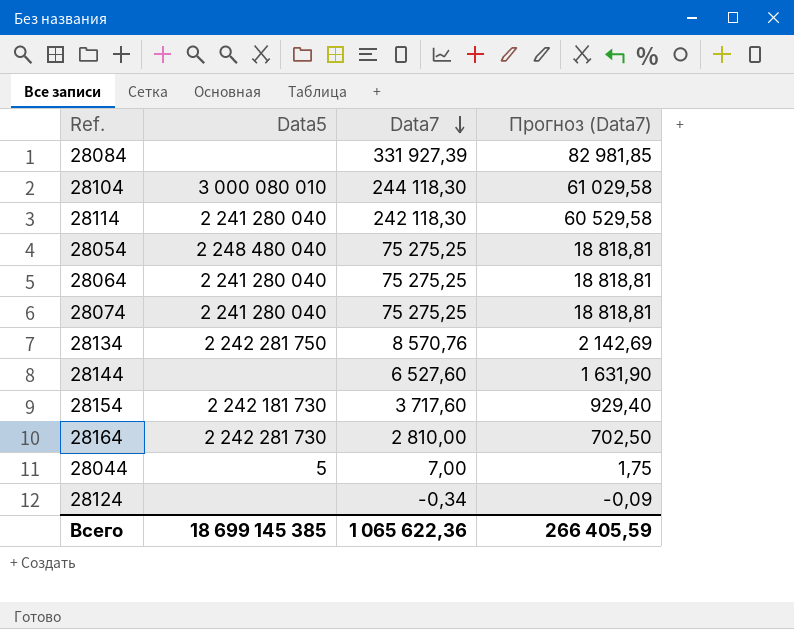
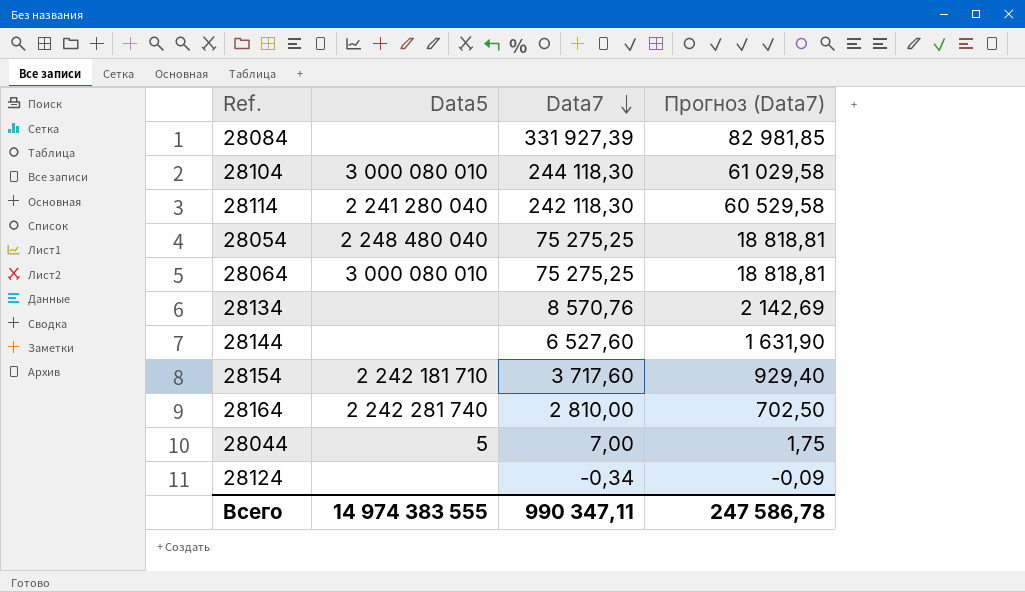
row 28074: 2 241 280 040 | 75 275,25 | 18 818,81 -> none
28064 | Data5: 2 241 280 040 -> 3 000 080 010
28134 | Data5: 2 242 281 750 -> none
28154 | Data5: 2 242 181 730 -> 2 242 181 710
28164 | Data5: 2 242 281 730 -> 2 242 281 740
Всего | Data5: 18 699 145 385 -> 14 974 383 555
Всего | Data7: 1 065 622,36 -> 990 347,11
Всего | Прогноз (Data7): 266 405,59 -> 247 586,78

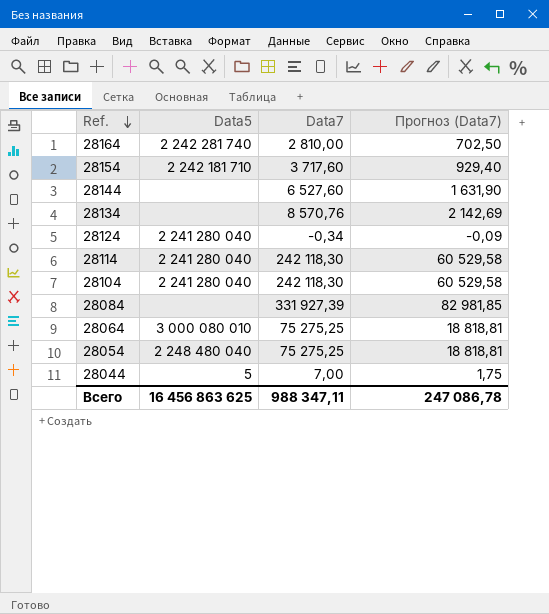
row order: Data7 descending -> Ref. descending
28124 | Data5: none -> 2 241 280 040
28104 | Data5: 3 000 080 010 -> 2 241 280 040
28104 | Data7: 244 118,30 -> 242 118,30
28104 | Прогноз (Data7): 61 029,58 -> 60 529,58
Всего | Data5: 14 974 383 555 -> 16 456 863 625
Всего | Data7: 990 347,11 -> 988 347,11
Всего | Прогноз (Data7): 247 586,78 -> 247 086,78

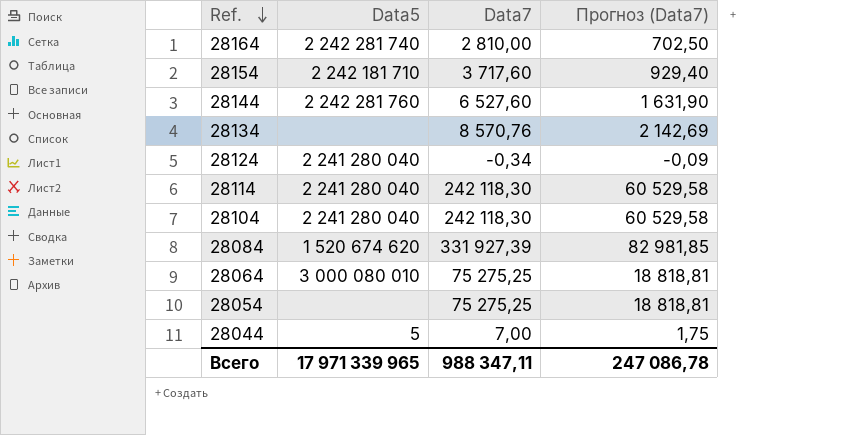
28144 | Data5: none -> 2 242 281 760
28084 | Data5: none -> 1 520 674 620
28054 | Data5: 2 248 480 040 -> none
Всего | Data5: 16 456 863 625 -> 17 971 339 965

